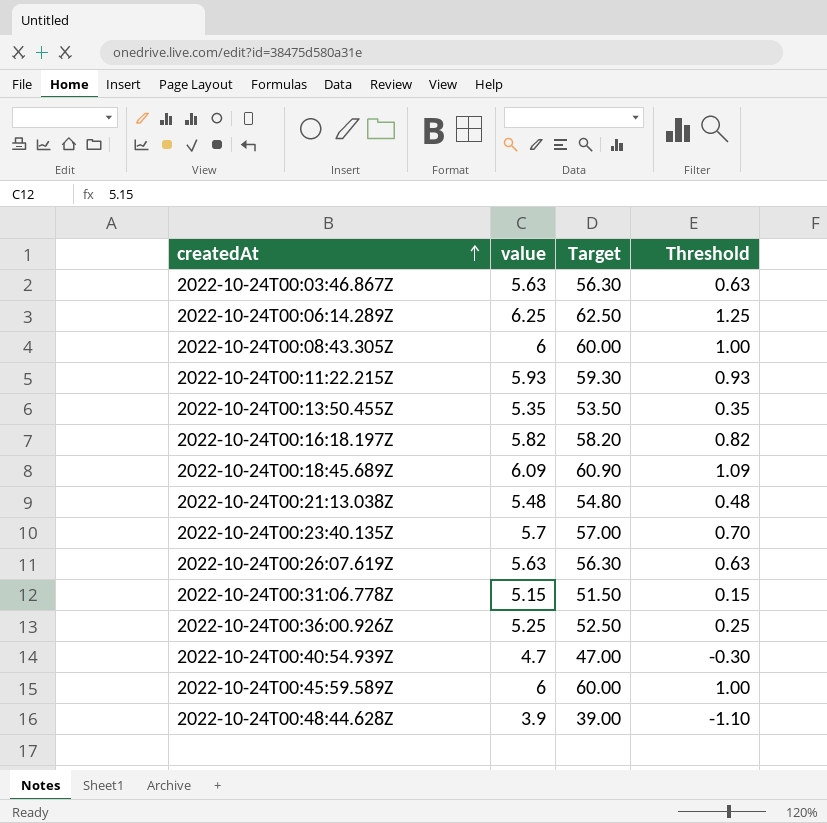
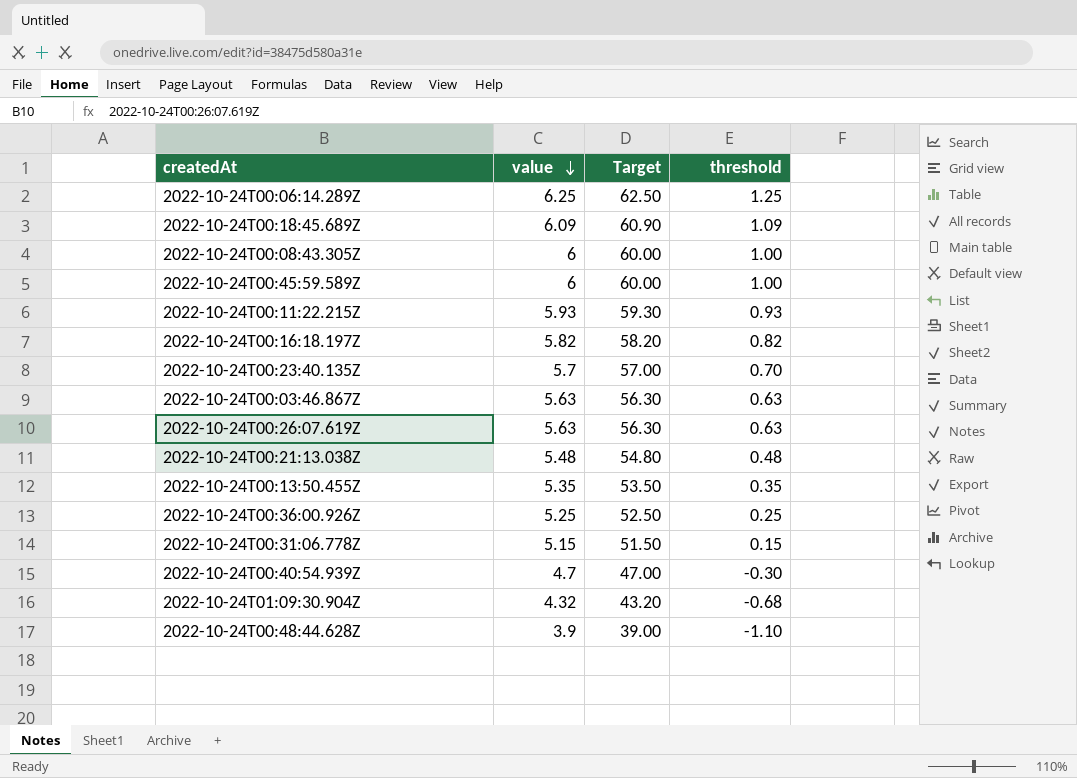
row order: createdAt ascending -> value descending
column name: Threshold -> threshold
row 2022-10-24T01:09:30.904Z: none -> 4.32 | 43.20 | -0.68

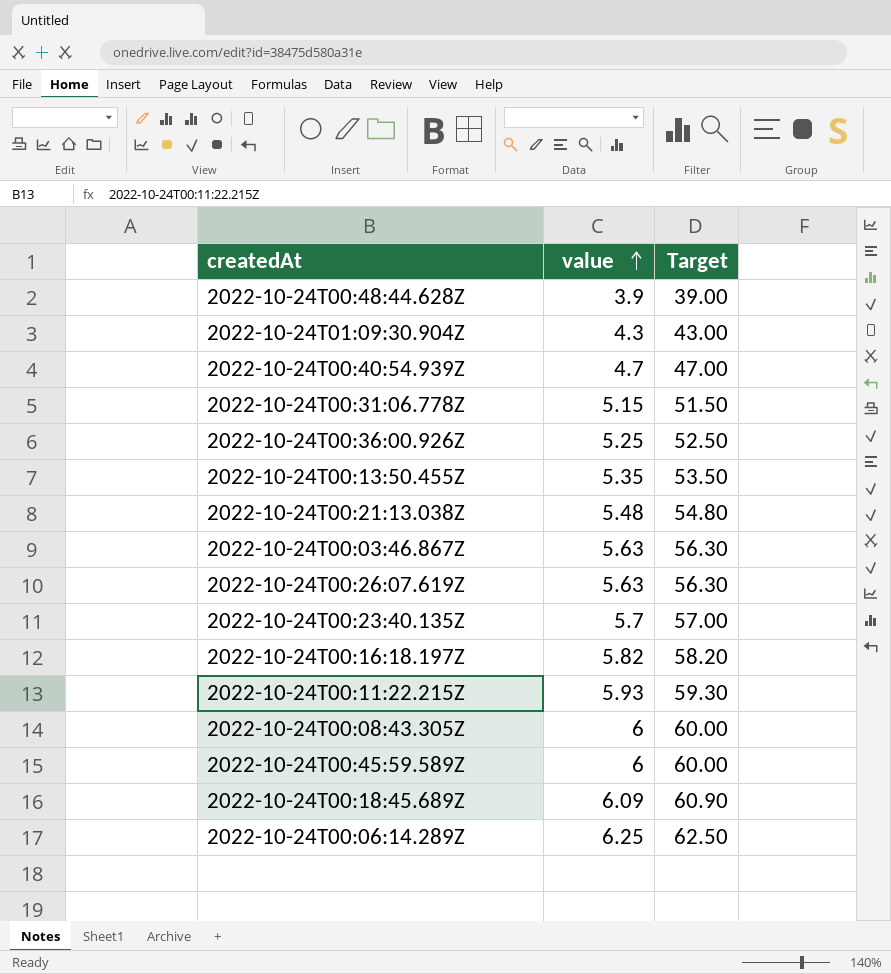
row order: value descending -> value ascending
column threshold | formula: [value] - 5 -> none
2022-10-24T01:09:30.904Z | value: 4.32 -> 4.3
2022-10-24T01:09:30.904Z | Target: 43.20 -> 43.00

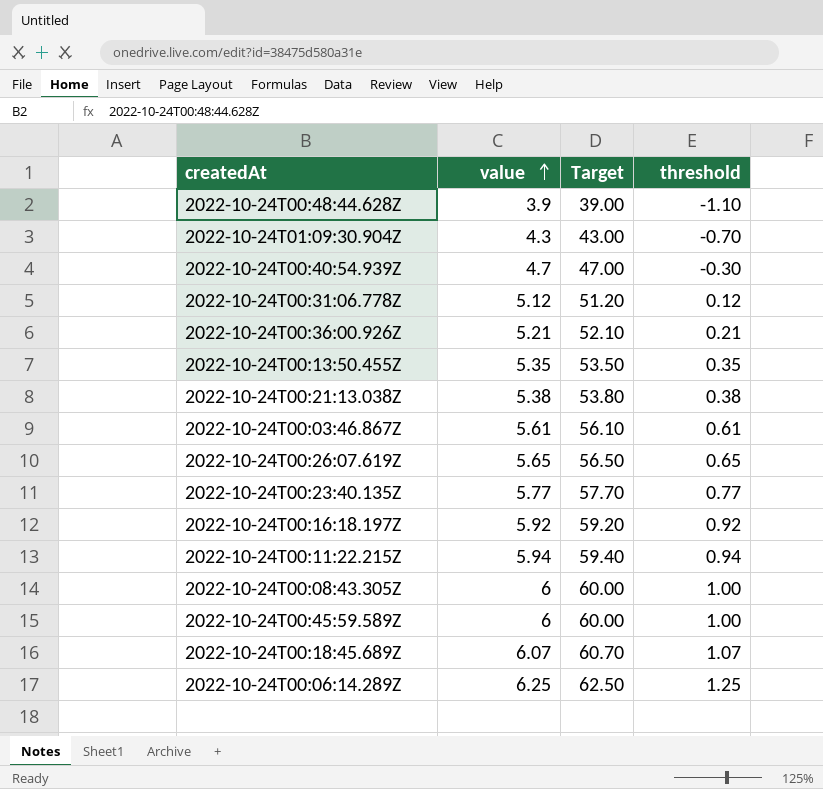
column threshold | formula: none -> [value] - 5
2022-10-24T00:31:06.778Z | value: 5.15 -> 5.12
2022-10-24T00:31:06.778Z | Target: 51.50 -> 51.20
2022-10-24T00:36:00.926Z | value: 5.25 -> 5.21
2022-10-24T00:36:00.926Z | Target: 52.50 -> 52.10
2022-10-24T00:21:13.038Z | value: 5.48 -> 5.38
2022-10-24T00:21:13.038Z | Target: 54.80 -> 53.80
2022-10-24T00:03:46.867Z | value: 5.63 -> 5.61
2022-10-24T00:03:46.867Z | Target: 56.30 -> 56.10
2022-10-24T00:26:07.619Z | value: 5.63 -> 5.65
2022-10-24T00:26:07.619Z | Target: 56.30 -> 56.50
2022-10-24T00:23:40.135Z | value: 5.7 -> 5.77
2022-10-24T00:23:40.135Z | Target: 57.00 -> 57.70
2022-10-24T00:16:18.197Z | value: 5.82 -> 5.92
2022-10-24T00:16:18.197Z | Target: 58.20 -> 59.20
2022-10-24T00:11:22.215Z | value: 5.93 -> 5.94
2022-10-24T00:11:22.215Z | Target: 59.30 -> 59.40
2022-10-24T00:18:45.689Z | value: 6.09 -> 6.07
2022-10-24T00:18:45.689Z | Target: 60.90 -> 60.70

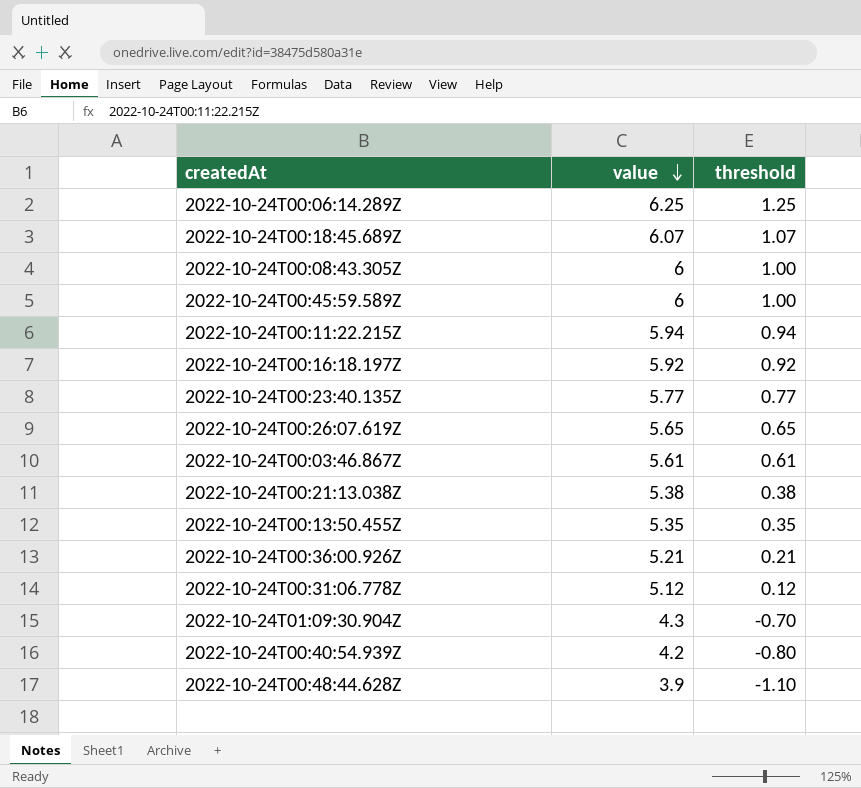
row order: value ascending -> value descending
column Target | formula: [value] * 10 -> none
2022-10-24T00:40:54.939Z | value: 4.7 -> 4.2
2022-10-24T00:40:54.939Z | threshold: -0.30 -> -0.80

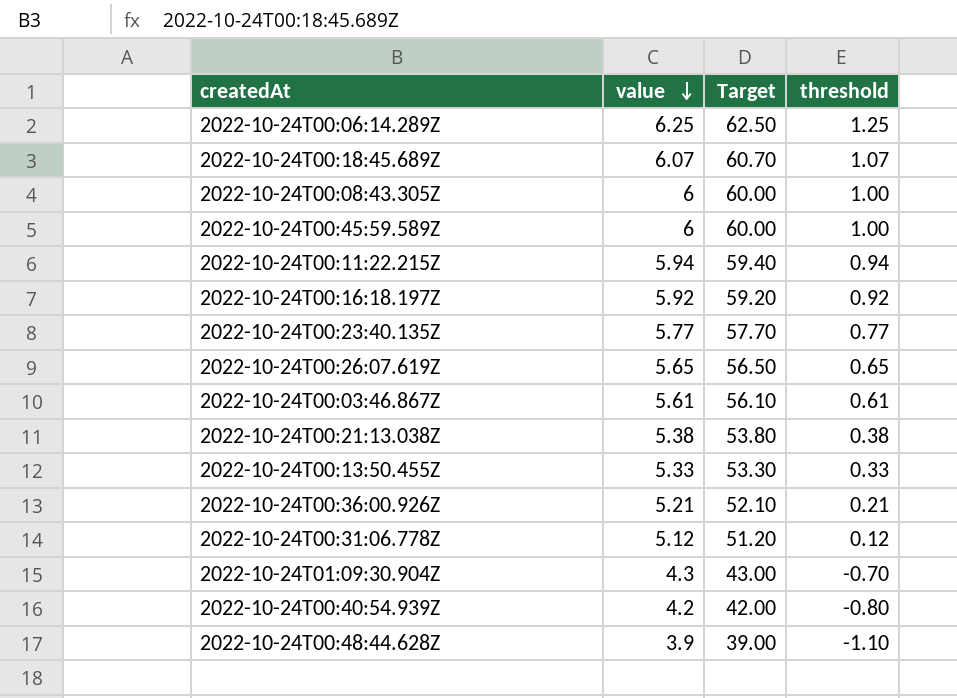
column Target | formula: none -> [value] * 10
2022-10-24T00:13:50.455Z | value: 5.35 -> 5.33
2022-10-24T00:13:50.455Z | threshold: 0.35 -> 0.33

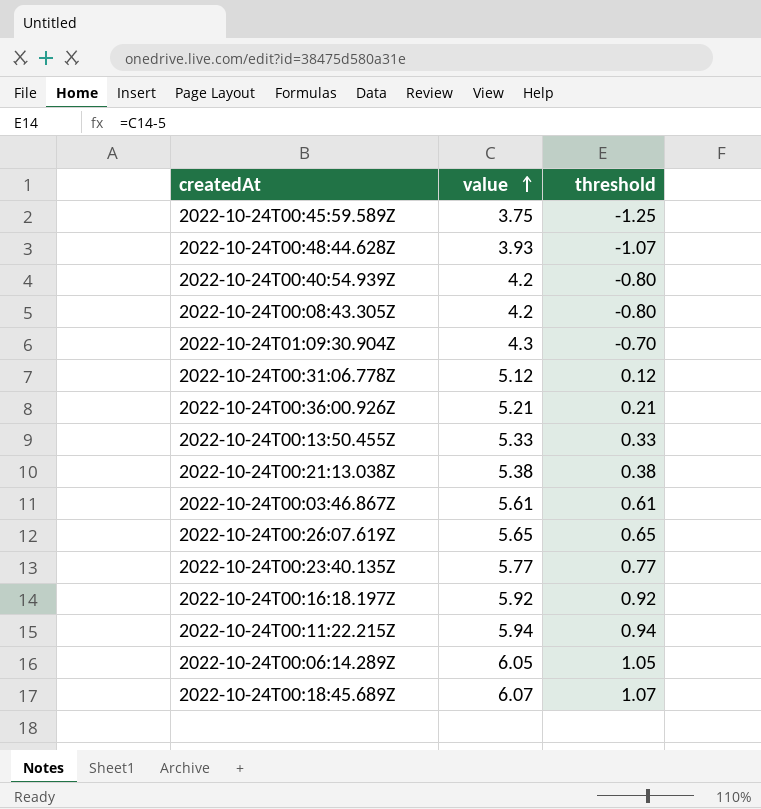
row order: value descending -> value ascending
column Target | formula: [value] * 10 -> none
2022-10-24T00:45:59.589Z | value: 6 -> 3.75
2022-10-24T00:45:59.589Z | threshold: 1.00 -> -1.25
2022-10-24T00:48:44.628Z | value: 3.9 -> 3.93
2022-10-24T00:48:44.628Z | threshold: -1.10 -> -1.07
2022-10-24T00:08:43.305Z | value: 6 -> 4.2
2022-10-24T00:08:43.305Z | threshold: 1.00 -> -0.80
2022-10-24T00:06:14.289Z | value: 6.25 -> 6.05
2022-10-24T00:06:14.289Z | threshold: 1.25 -> 1.05

